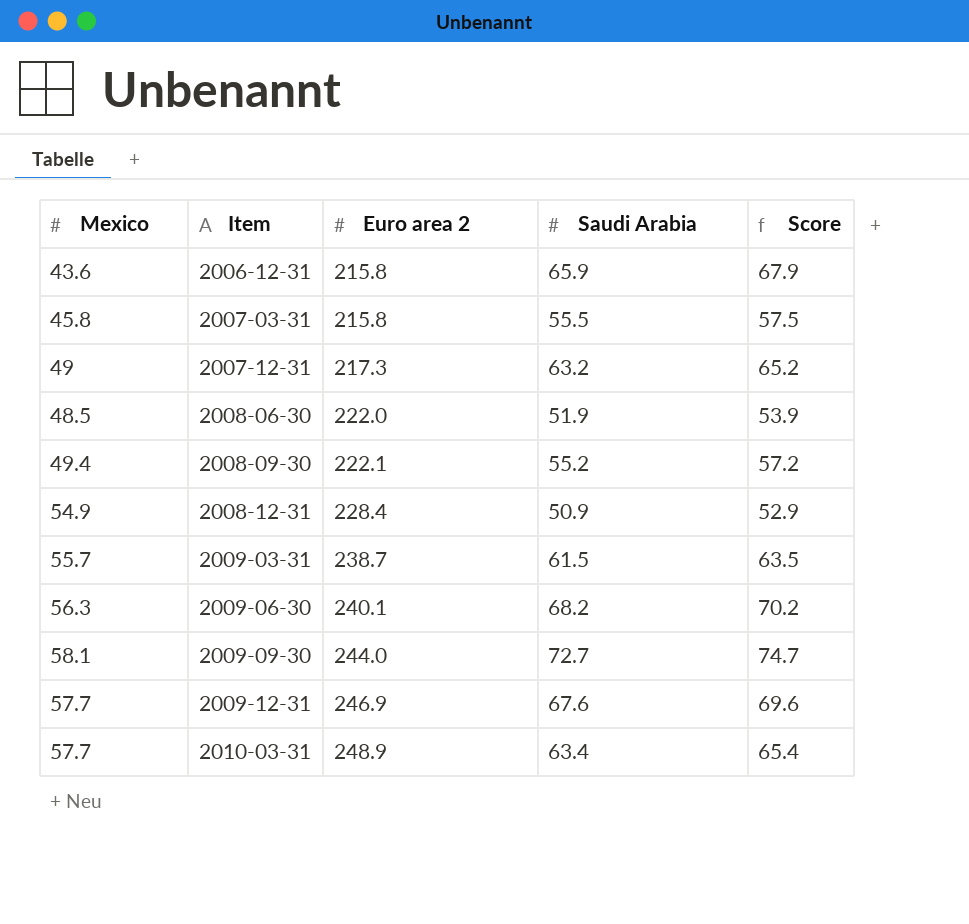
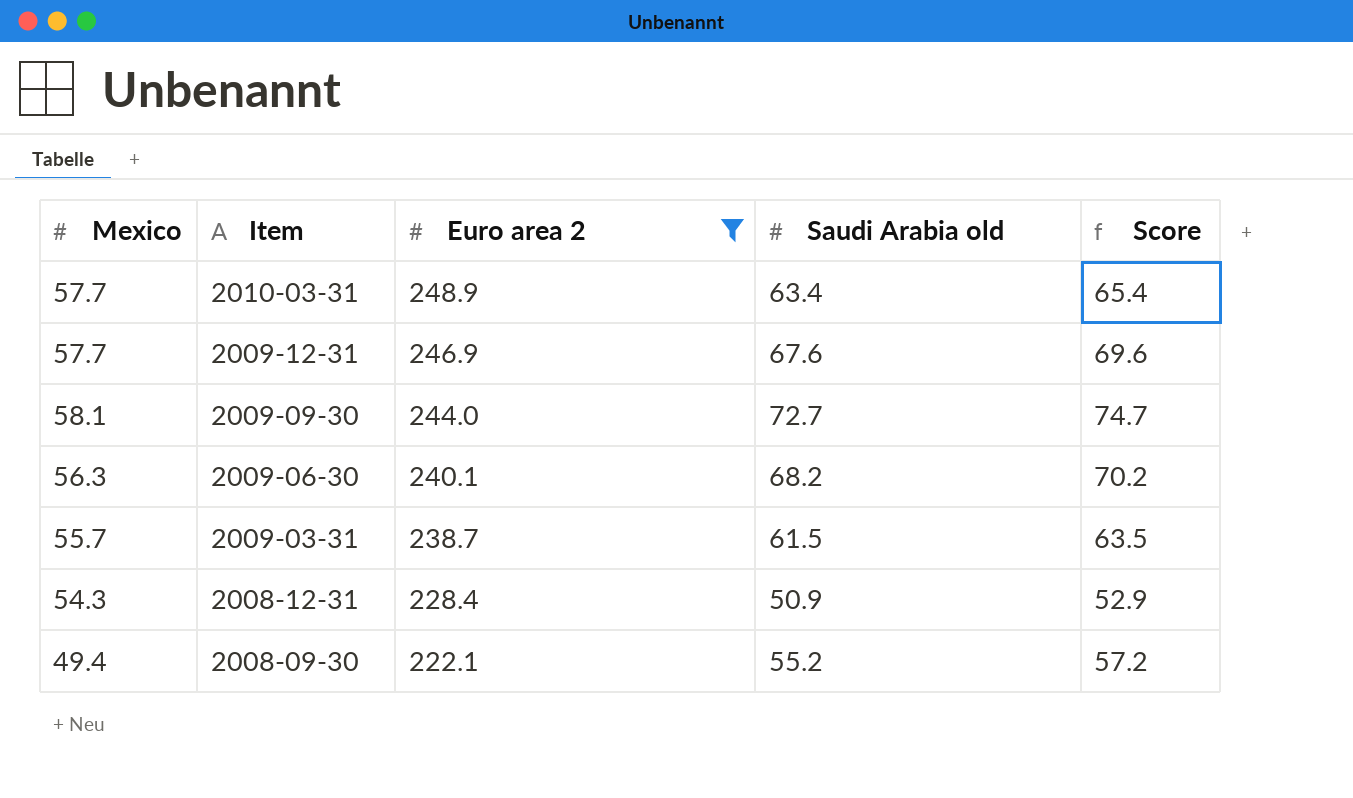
filter: none -> Euro area 2 >= 222.1
row order: Item ascending -> Item descending
column name: Saudi Arabia -> Saudi Arabia old
2008-12-31 | Mexico: 54.9 -> 54.3

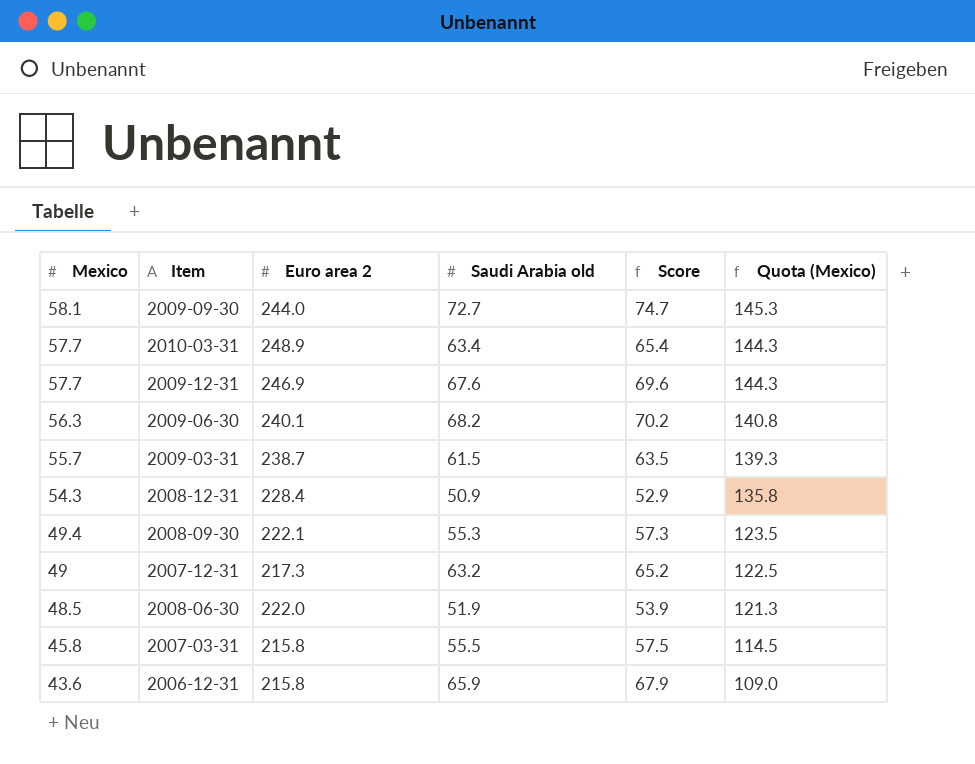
filter: Euro area 2 >= 222.1 -> none
row order: Item descending -> Mexico descending
column Quota (Mexico) | formula: none -> [Mexico] * 2.5
2008-09-30 | Saudi Arabia old: 55.2 -> 55.3
2008-09-30 | Score: 57.2 -> 57.3

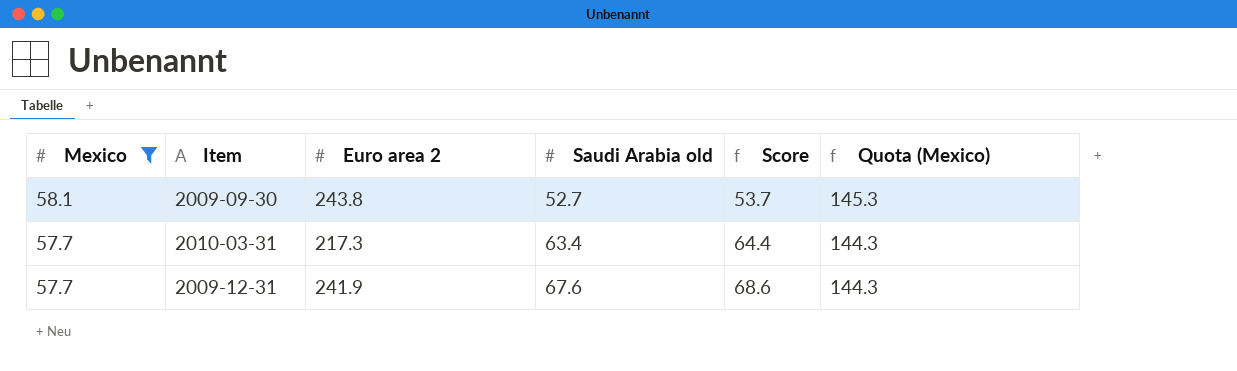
filter: none -> Mexico >= 57.7
column Score | formula: [Saudi Arabia old] + 2 -> [Saudi Arabia old] + 1
2009-09-30 | Euro area 2: 244.0 -> 243.8
2009-09-30 | Saudi Arabia old: 72.7 -> 52.7
2010-03-31 | Euro area 2: 248.9 -> 217.3
2009-12-31 | Euro area 2: 246.9 -> 241.9

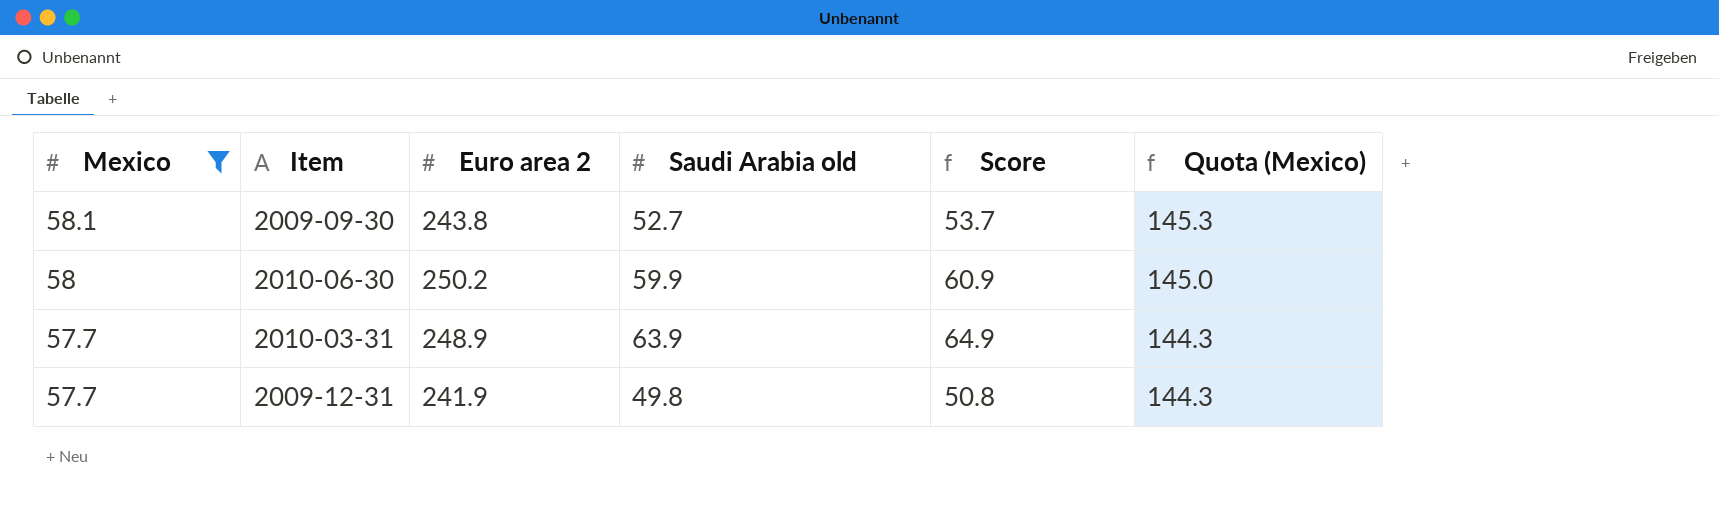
row 2010-06-30: none -> 58 | 250.2 | 59.9 | 60.9 | 145.0
2010-03-31 | Euro area 2: 217.3 -> 248.9
2010-03-31 | Saudi Arabia old: 63.4 -> 63.9
2010-03-31 | Score: 64.4 -> 64.9
2009-12-31 | Saudi Arabia old: 67.6 -> 49.8
2009-12-31 | Score: 68.6 -> 50.8

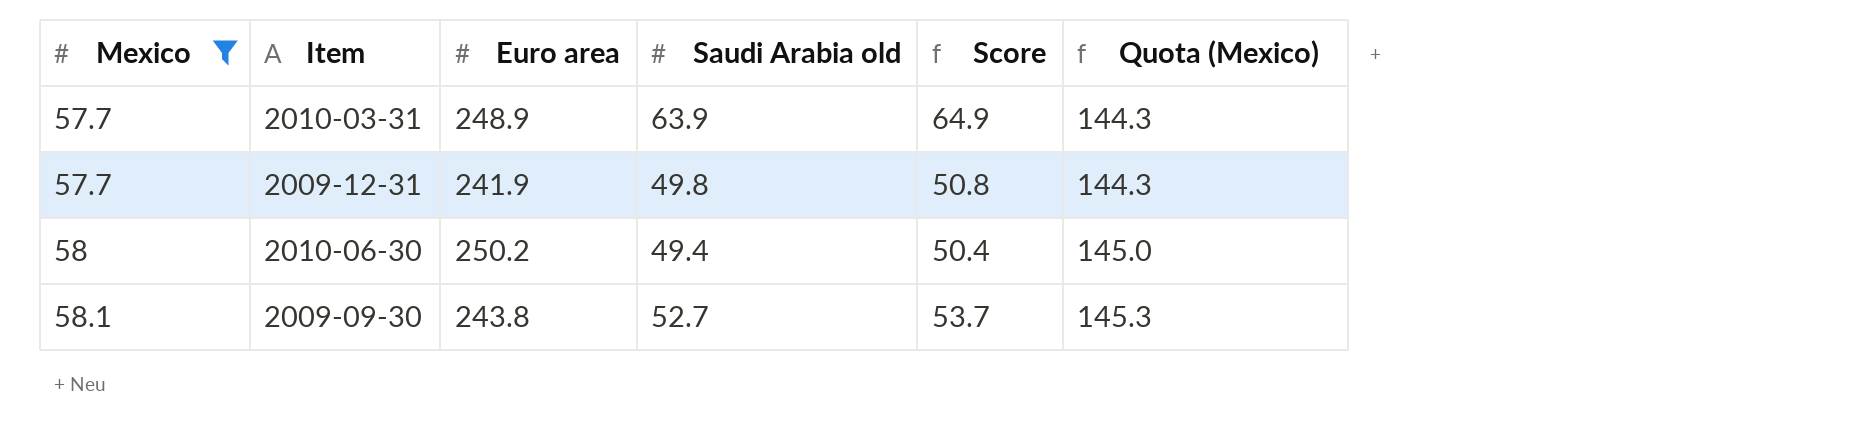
row order: Mexico descending -> Mexico ascending
column name: Euro area 2 -> Euro area
2010-06-30 | Saudi Arabia old: 59.9 -> 49.4
2010-06-30 | Score: 60.9 -> 50.4

